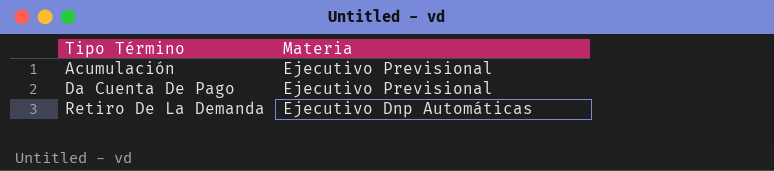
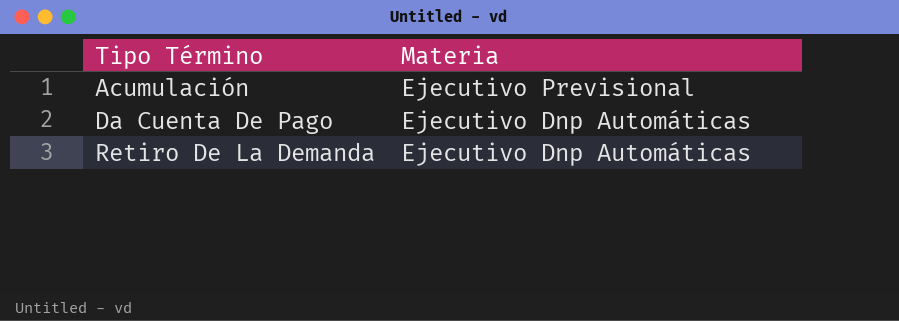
Da Cuenta De Pago | Materia: Ejecutivo Previsional -> Ejecutivo Dnp Automáticas

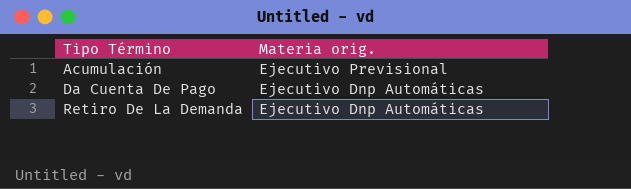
column name: Materia -> Materia orig.

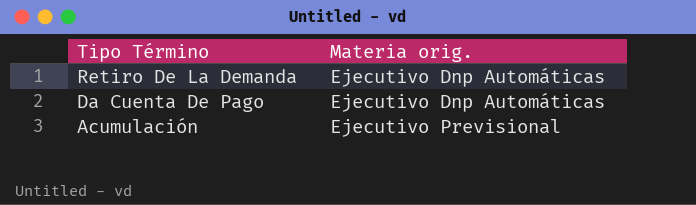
row order: Tipo Término ascending -> Tipo Término descending

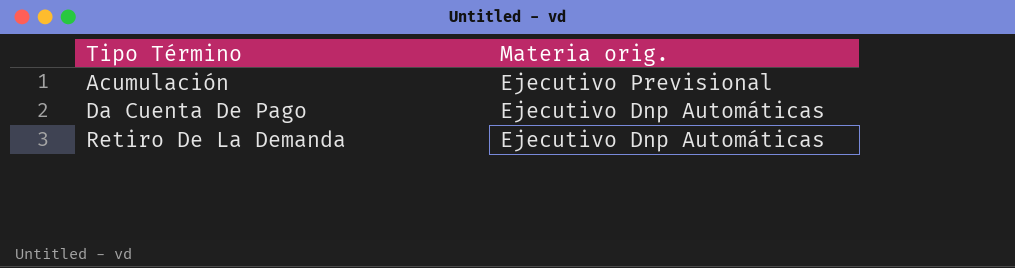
row order: Tipo Término descending -> Tipo Término ascending

